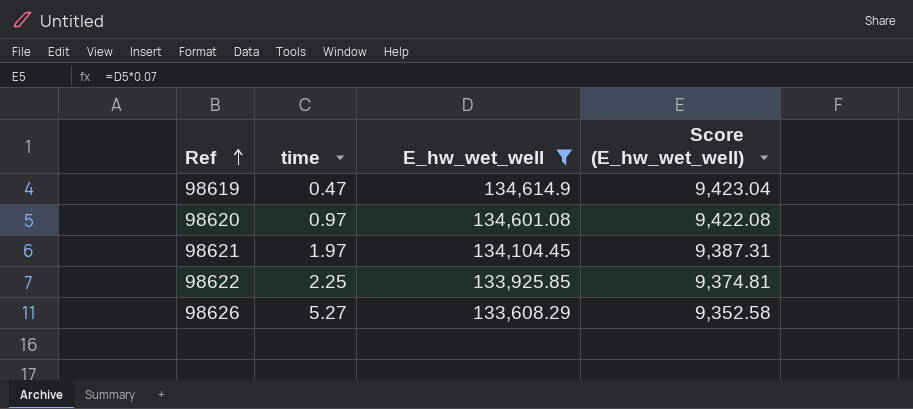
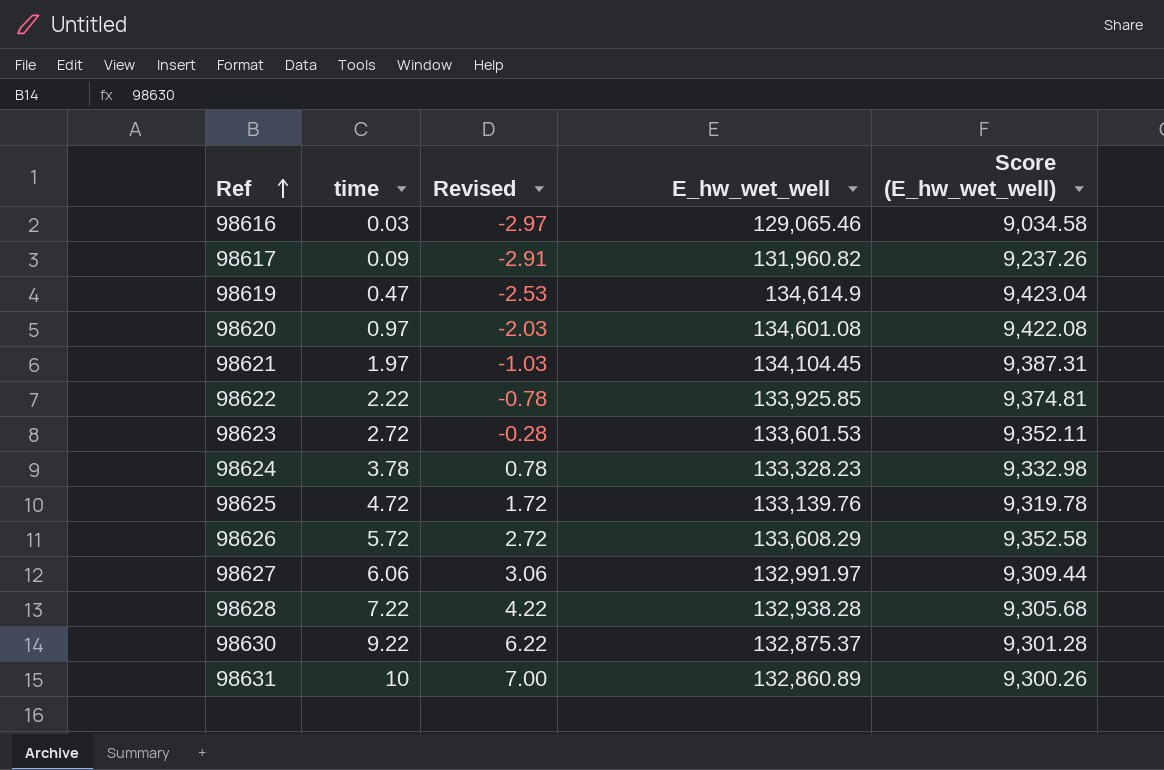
filter: E_hw_wet_well >= 133,608.29 -> none
column Revised | formula: none -> [time] - 3
98622 | time: 2.25 -> 2.22
98626 | time: 5.27 -> 5.72

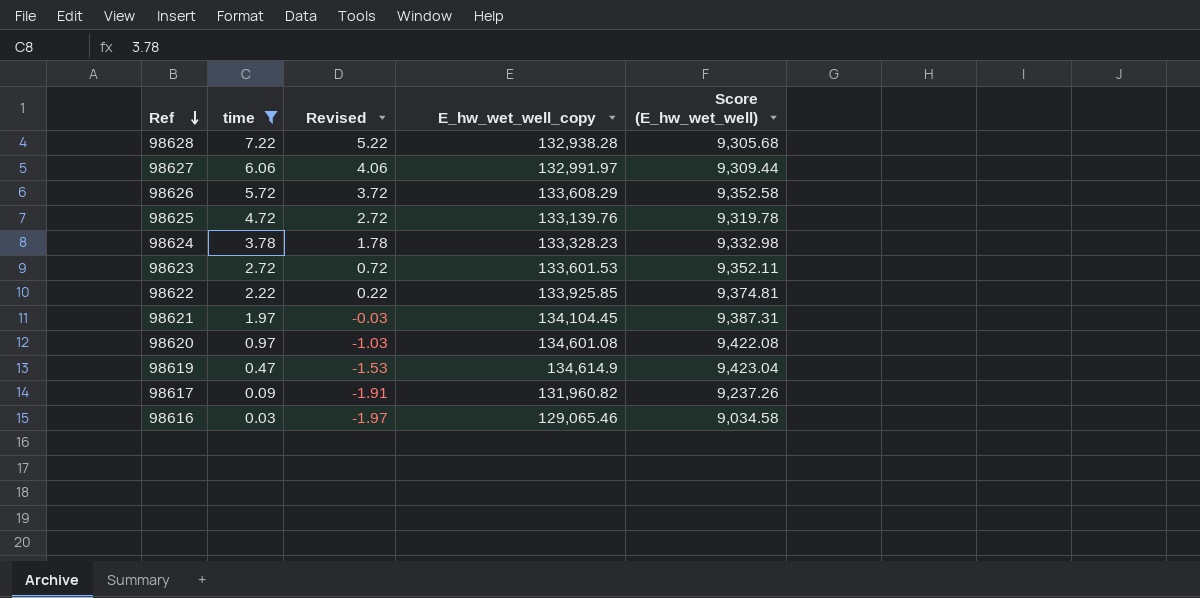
filter: none -> time <= 7.22
row order: Ref ascending -> Ref descending
column Revised | formula: [time] - 3 -> [time] - 2
column name: E_hw_wet_well -> E_hw_wet_well_copy

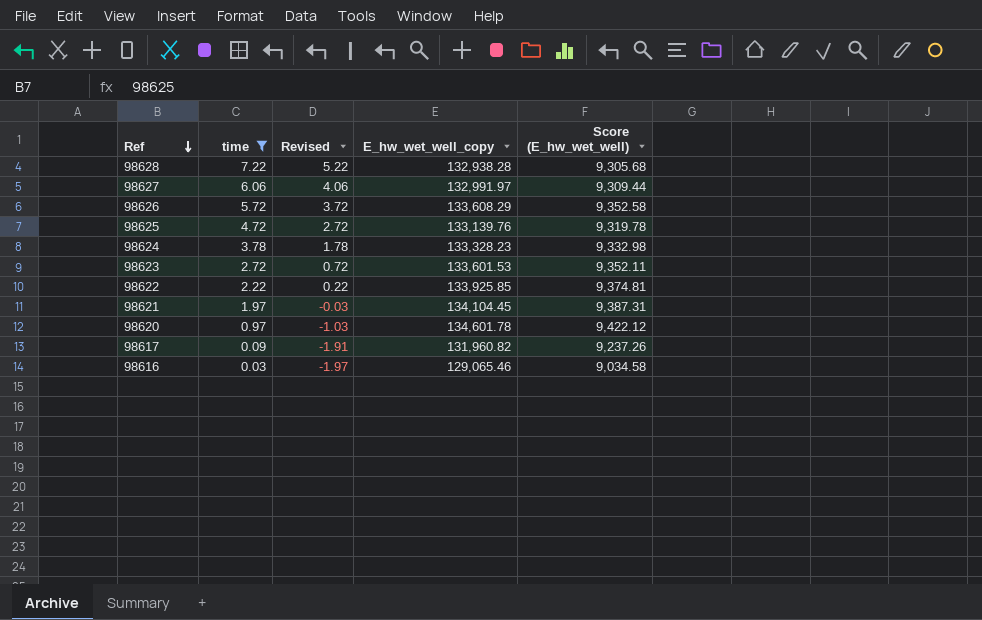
row 98619: 0.47 | -1.53 | 134,614.9 | 9,423.04 -> none
98620 | E_hw_wet_well_copy: 134,601.08 -> 134,601.78
98620 | Score (E_hw_wet_well): 9,422.08 -> 9,422.12

